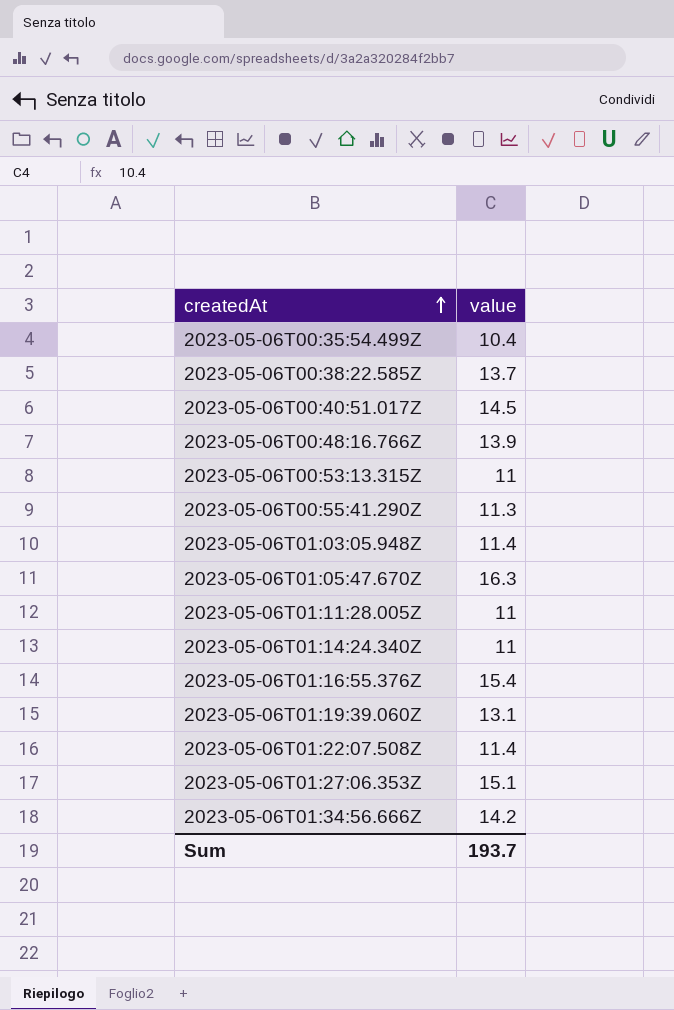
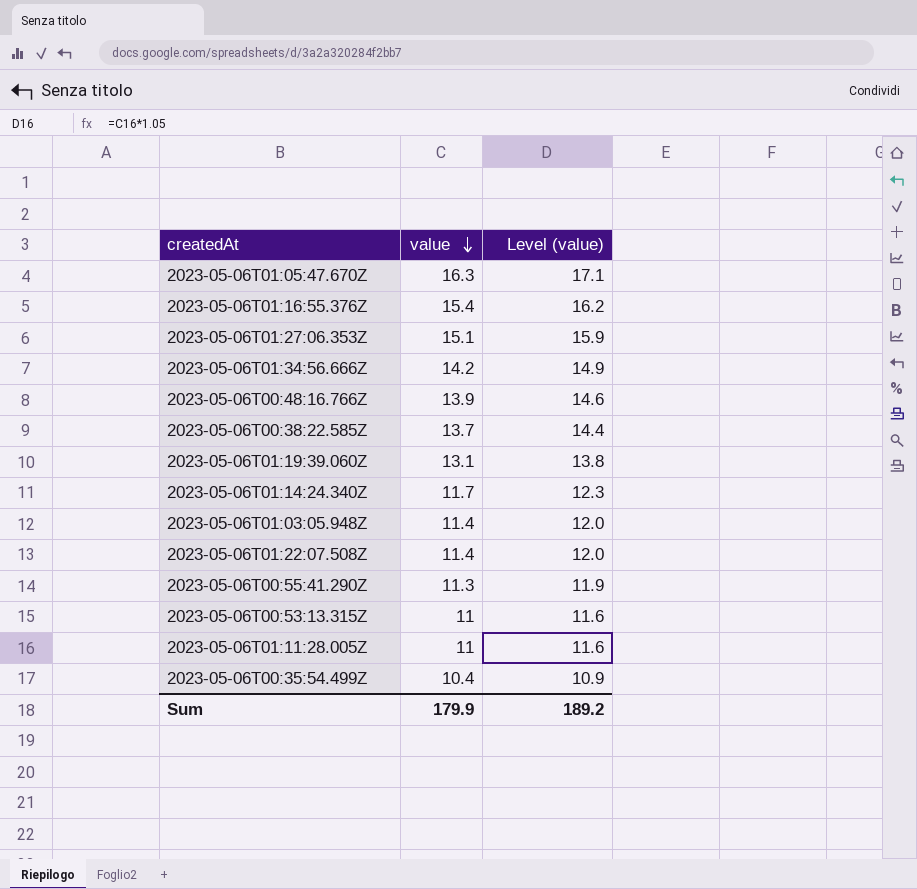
row order: createdAt ascending -> value descending
column Level (value) | formula: none -> [value] * 1.05
row 2023-05-06T00:40:51.017Z: 14.5 -> none
2023-05-06T01:14:24.340Z | value: 11 -> 11.7
Sum | value: 193.7 -> 179.9

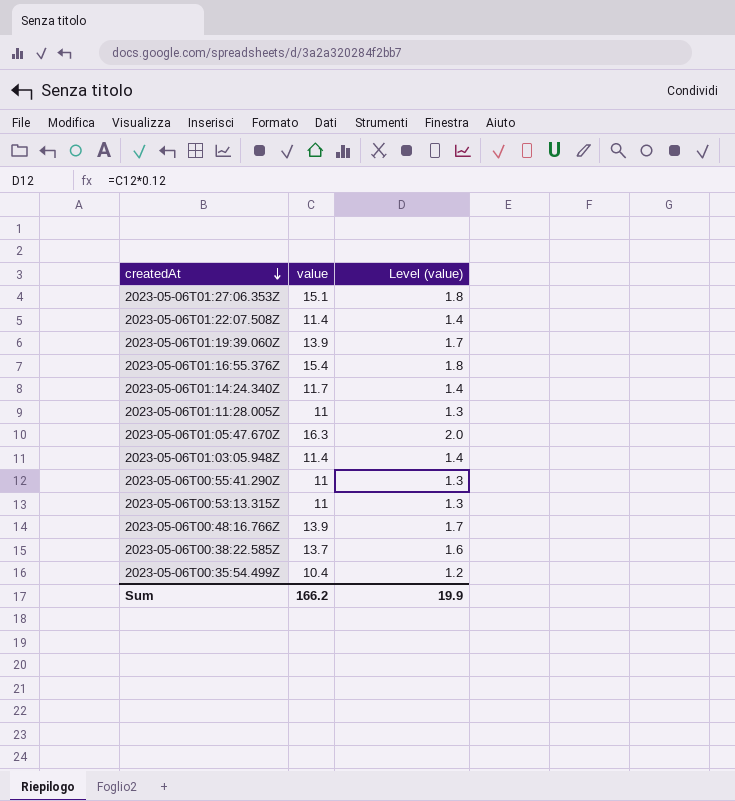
row order: value descending -> createdAt descending
column Level (value) | formula: [value] * 1.05 -> [value] * 0.12
row 2023-05-06T01:34:56.666Z: 14.2 | 14.9 -> none
2023-05-06T01:19:39.060Z | value: 13.1 -> 13.9
2023-05-06T00:55:41.290Z | value: 11.3 -> 11
Sum | value: 179.9 -> 166.2
Sum | Level (value): 189.2 -> 19.9

